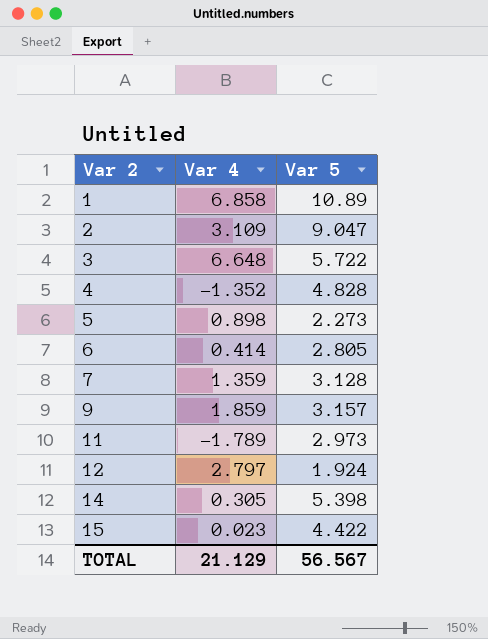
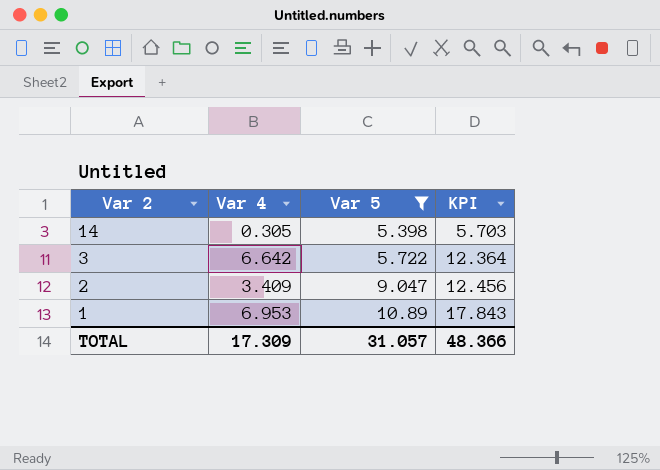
filter: none -> Var 5 >= 5.398
row order: Var 2 ascending -> Var 2 descending
column KPI | formula: none -> [Var 4] + [Var 5]
3 | Var 4: 6.648 -> 6.642
2 | Var 4: 3.109 -> 3.409
1 | Var 4: 6.858 -> 6.953
TOTAL | Var 4: 21.129 -> 17.309
TOTAL | Var 5: 56.567 -> 31.057

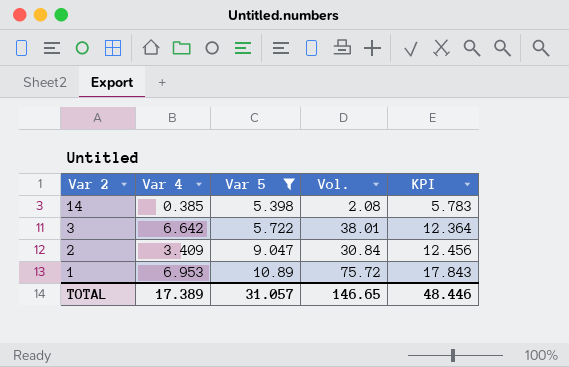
column Vol. | formula: none -> [Var 4] * [Var 5]
14 | Var 4: 0.305 -> 0.385
14 | KPI: 5.703 -> 5.783
TOTAL | Var 4: 17.309 -> 17.389
TOTAL | KPI: 48.366 -> 48.446

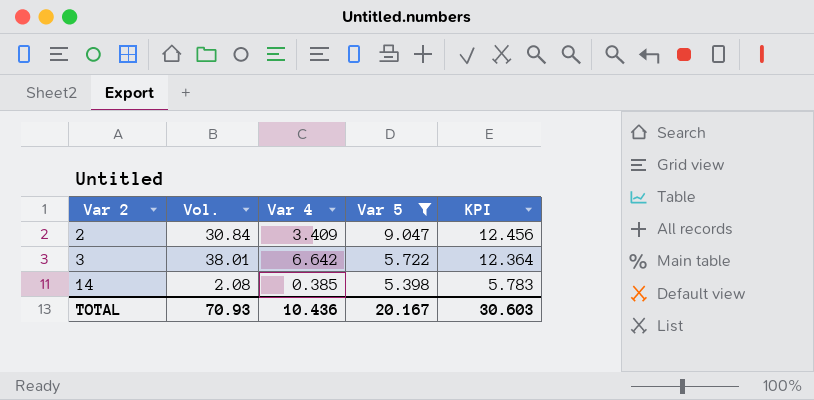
row order: Var 2 descending -> Var 2 ascending
column Vol. | position: 4 -> 2
row 1: 6.953 | 10.89 | 75.72 | 17.843 -> none
TOTAL | Vol.: 146.65 -> 70.93
TOTAL | Var 4: 17.389 -> 10.436
TOTAL | Var 5: 31.057 -> 20.167
TOTAL | KPI: 48.446 -> 30.603

